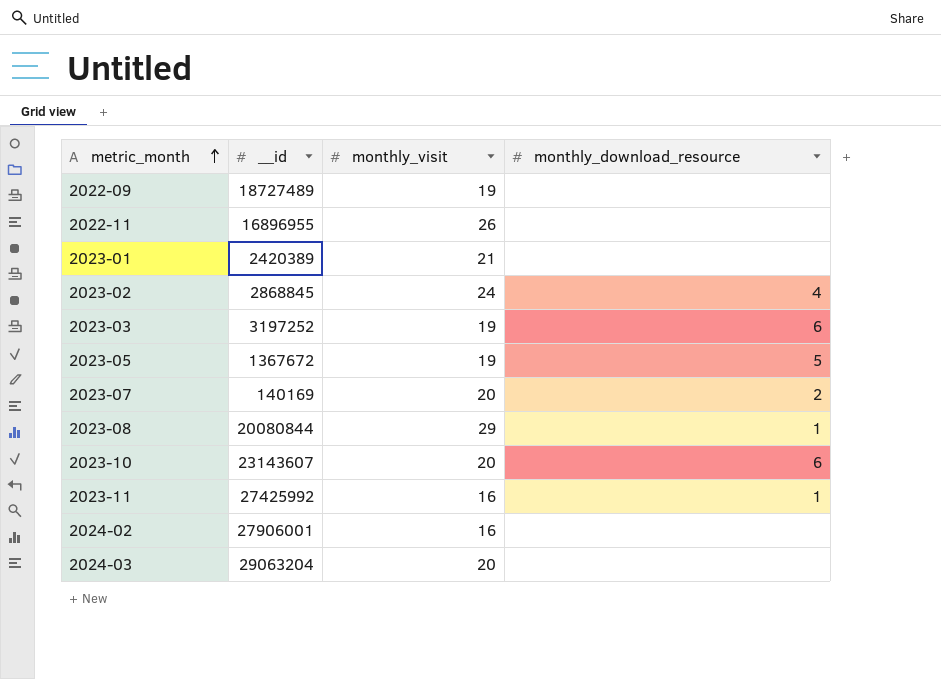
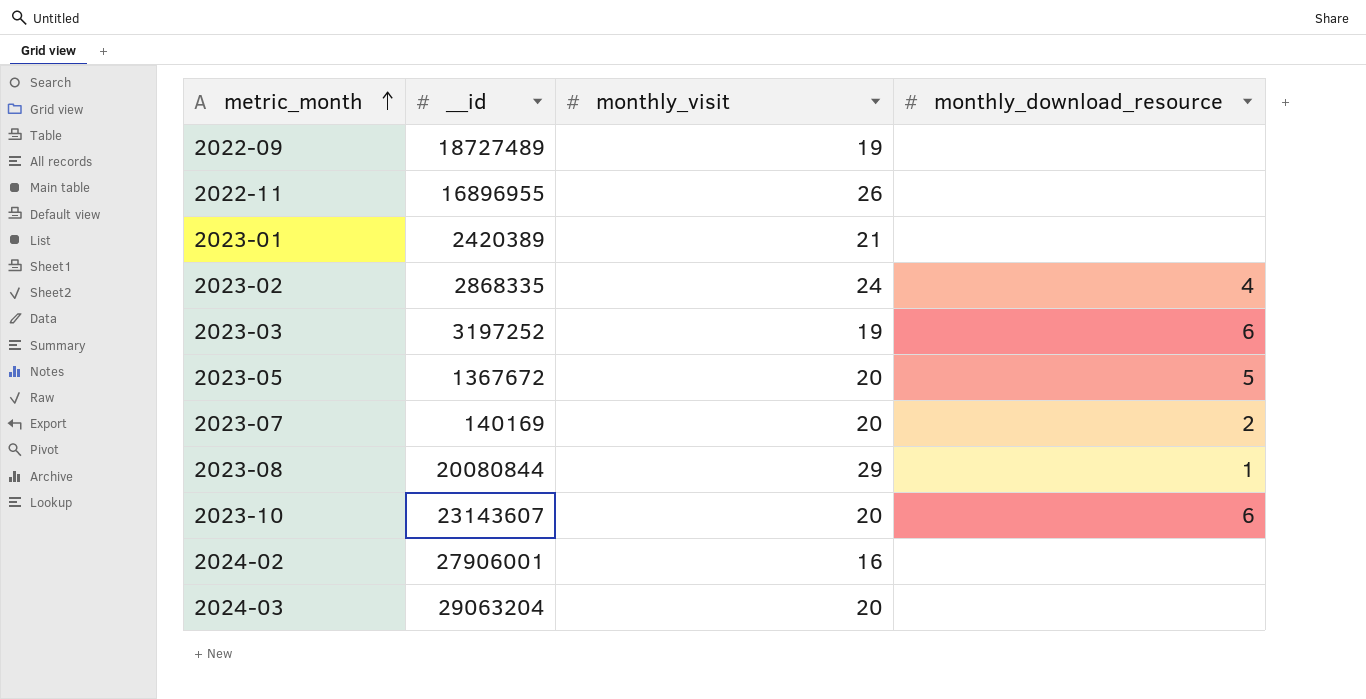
row 2023-11: 27425992 | 16 | 1 -> none
2023-02 | __id: 2868845 -> 2868335
2023-05 | monthly_visit: 19 -> 20

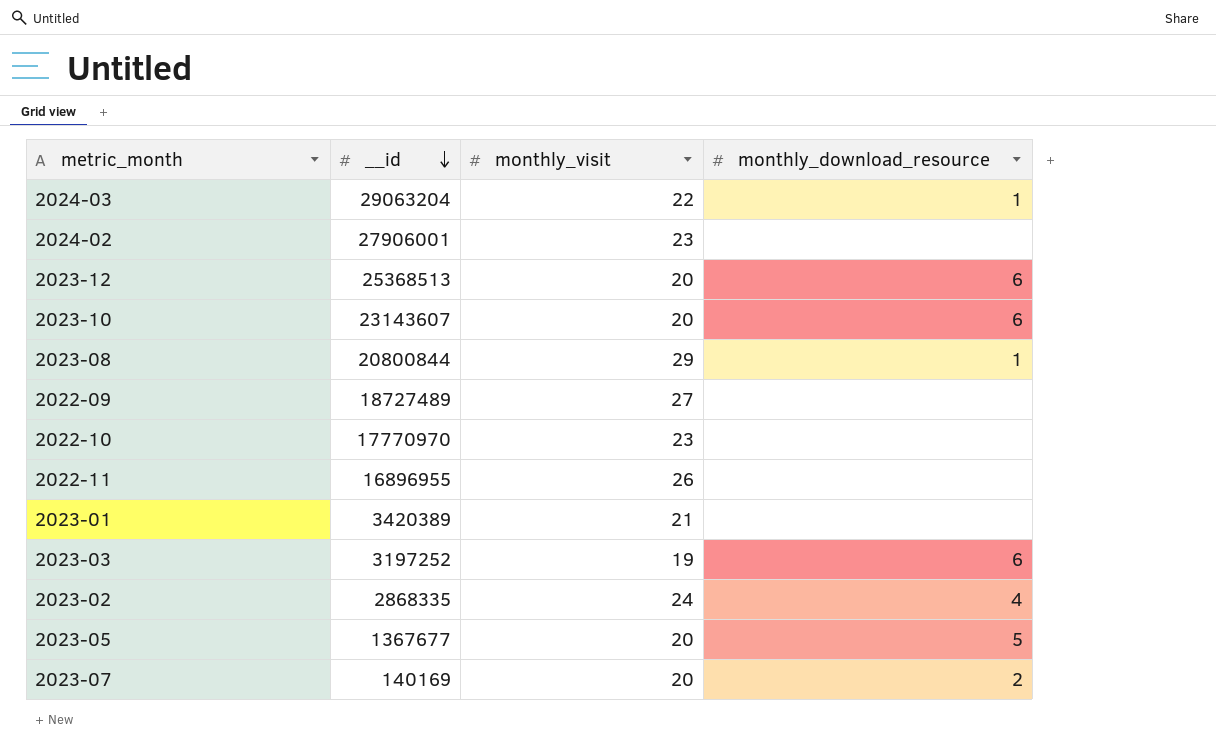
row order: metric_month ascending -> __id descending
2024-03 | monthly_visit: 20 -> 22
2024-03 | monthly_download_resource: none -> 1
2024-02 | monthly_visit: 16 -> 23
row 2023-12: none -> 25368513 | 20 | 6
2023-08 | __id: 20080844 -> 20800844
2022-09 | monthly_visit: 19 -> 27
row 2022-10: none -> 17770970 | 23 | none
2023-01 | __id: 2420389 -> 3420389
2023-05 | __id: 1367672 -> 1367677

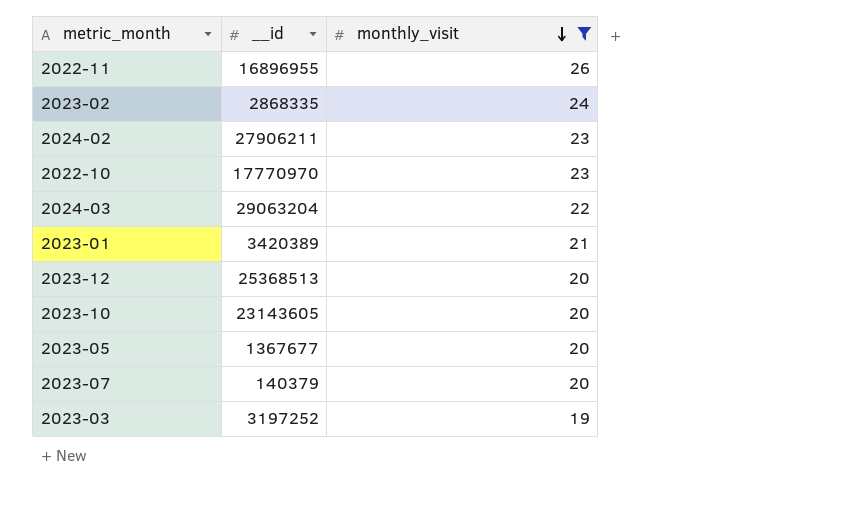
filter: none -> monthly_visit <= 26
row order: __id descending -> monthly_visit descending
column monthly_download_resource | position: 4 -> none
2024-02 | __id: 27906001 -> 27906211
2023-10 | __id: 23143607 -> 23143605
2023-07 | __id: 140169 -> 140379

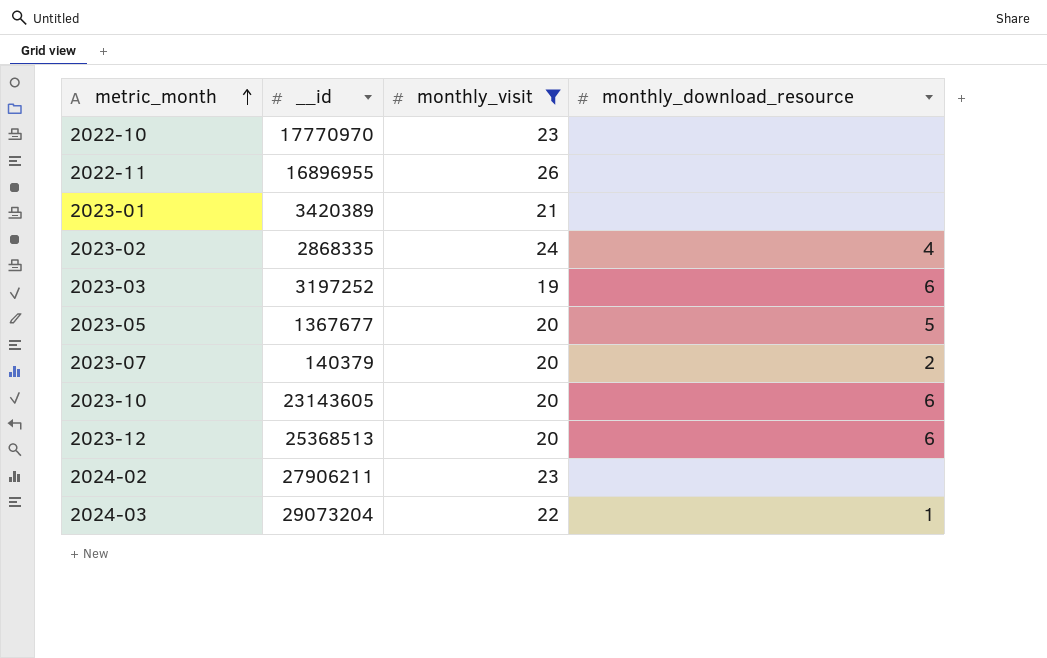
row order: monthly_visit descending -> metric_month ascending
column monthly_download_resource | position: none -> 4
2024-03 | __id: 29063204 -> 29073204

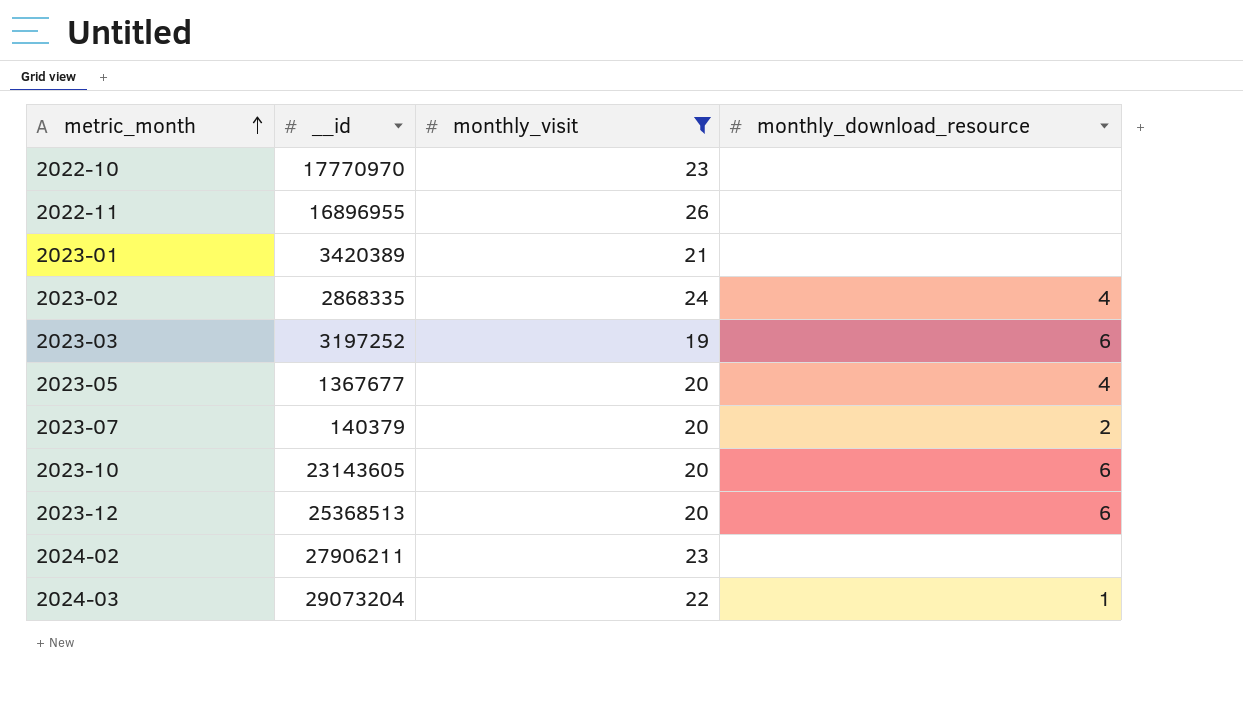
2023-05 | monthly_download_resource: 5 -> 4

